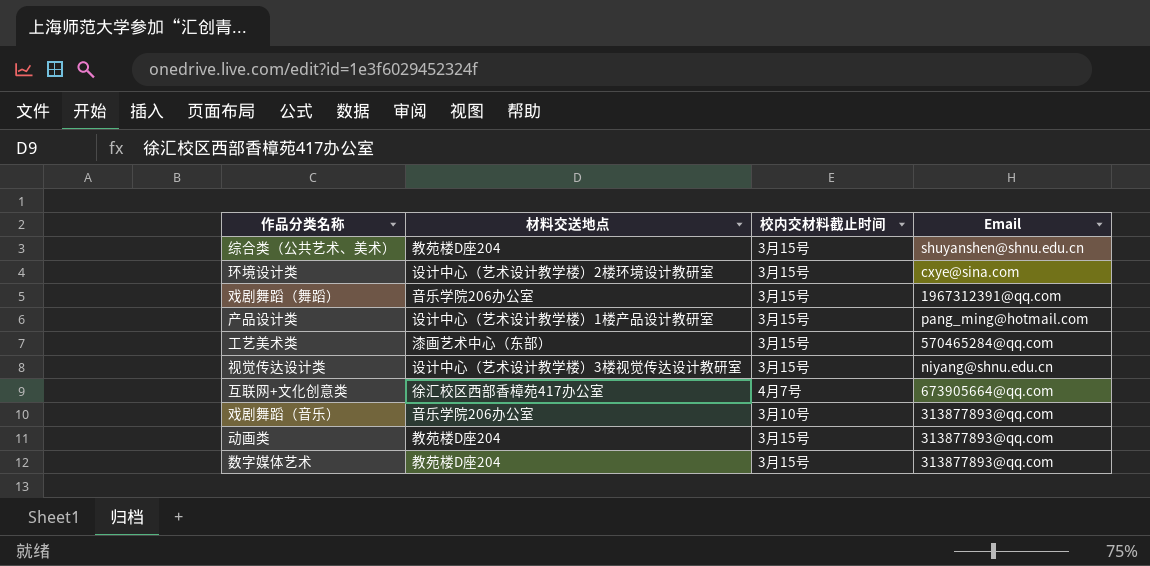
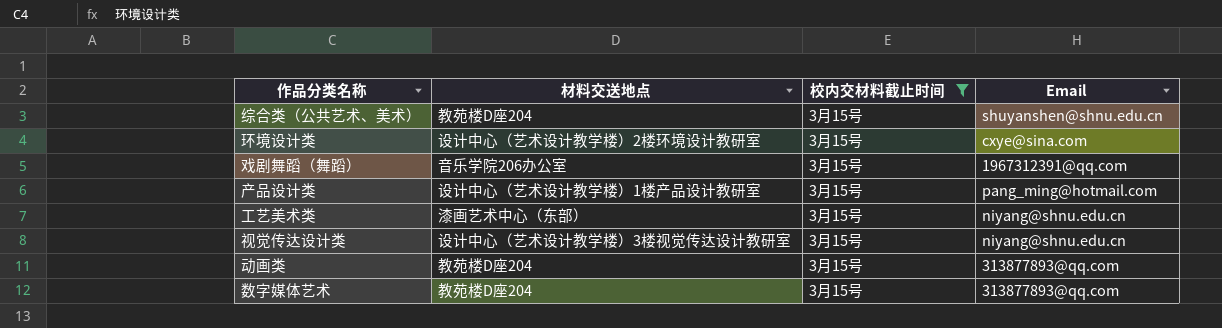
filter: none -> 校内交材料截止时间 = 3月15号
工艺美术类 | Email: 570465284@qq.com -> niyang@shnu.edu.cn

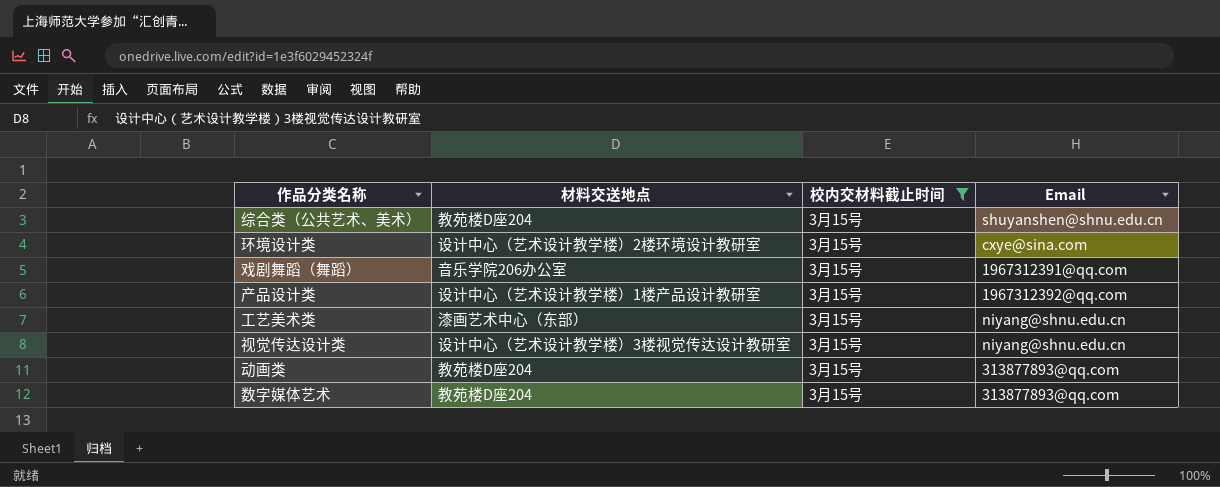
产品设计类 | Email: pang_ming@hotmail.com -> 1967312392@qq.com

